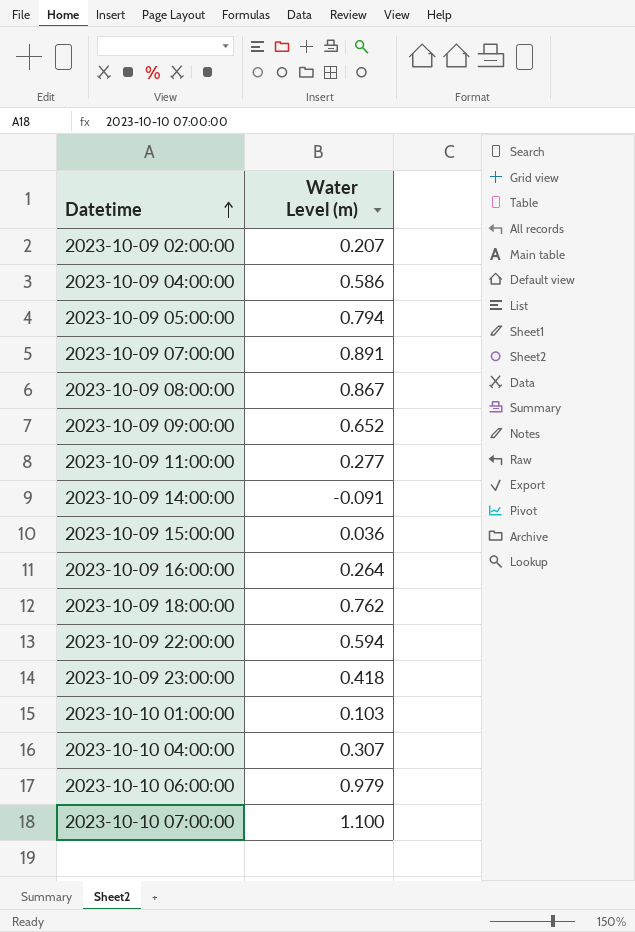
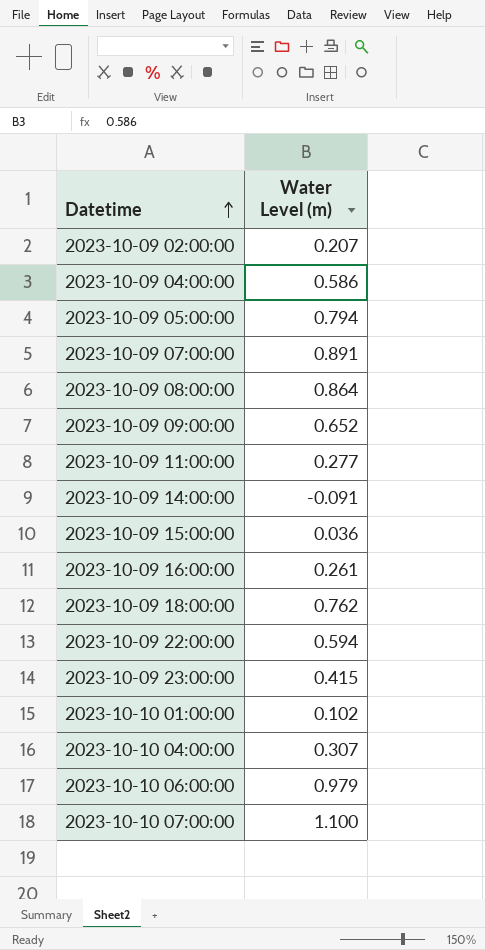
2023-10-09 08:00:00 | Water Level (m): 0.867 -> 0.864
2023-10-09 16:00:00 | Water Level (m): 0.264 -> 0.261
2023-10-09 23:00:00 | Water Level (m): 0.418 -> 0.415
2023-10-10 01:00:00 | Water Level (m): 0.103 -> 0.102

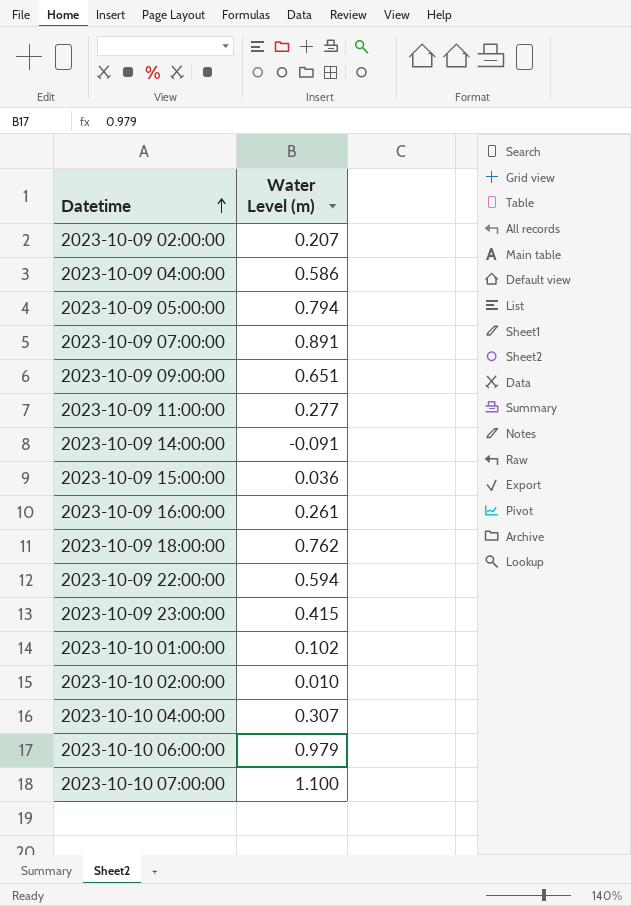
row 2023-10-09 08:00:00: 0.864 -> none
2023-10-09 09:00:00 | Water Level (m): 0.652 -> 0.651
row 2023-10-10 02:00:00: none -> 0.010

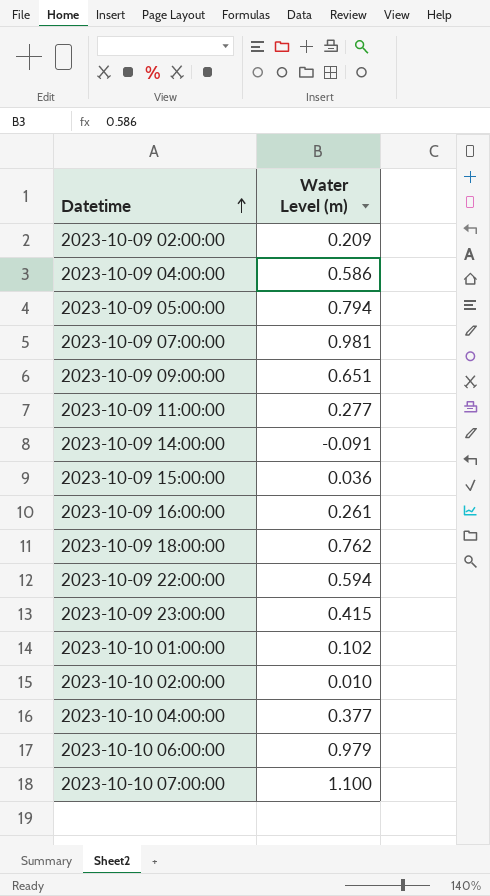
2023-10-09 02:00:00 | Water Level (m): 0.207 -> 0.209
2023-10-09 07:00:00 | Water Level (m): 0.891 -> 0.981
2023-10-10 04:00:00 | Water Level (m): 0.307 -> 0.377

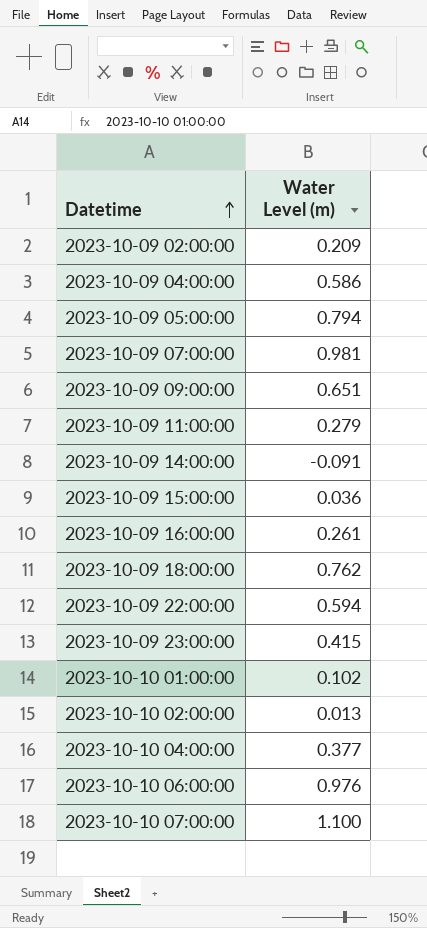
2023-10-09 11:00:00 | Water Level (m): 0.277 -> 0.279
2023-10-10 02:00:00 | Water Level (m): 0.010 -> 0.013
2023-10-10 06:00:00 | Water Level (m): 0.979 -> 0.976

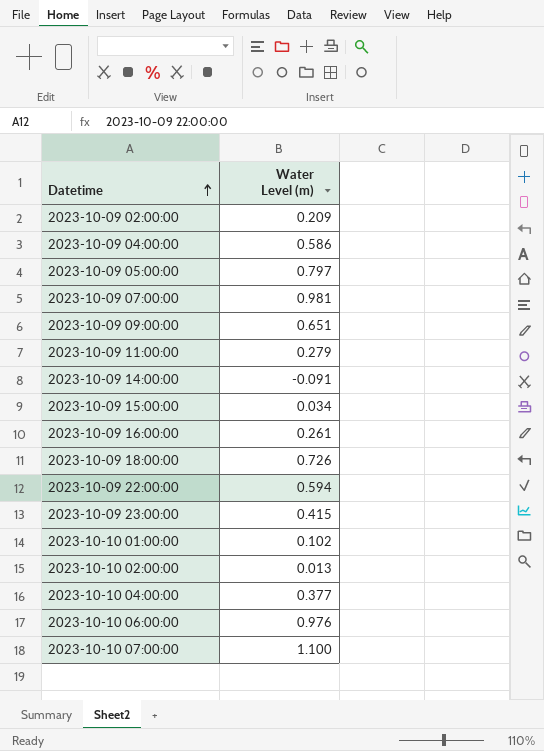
2023-10-09 05:00:00 | Water Level (m): 0.794 -> 0.797
2023-10-09 15:00:00 | Water Level (m): 0.036 -> 0.034
2023-10-09 18:00:00 | Water Level (m): 0.762 -> 0.726

